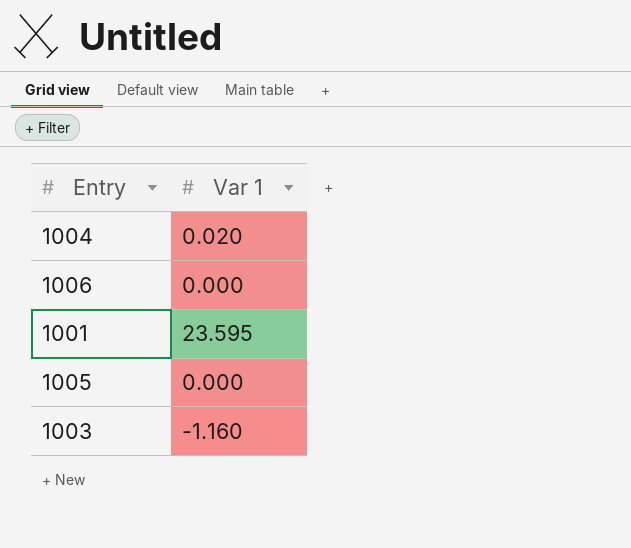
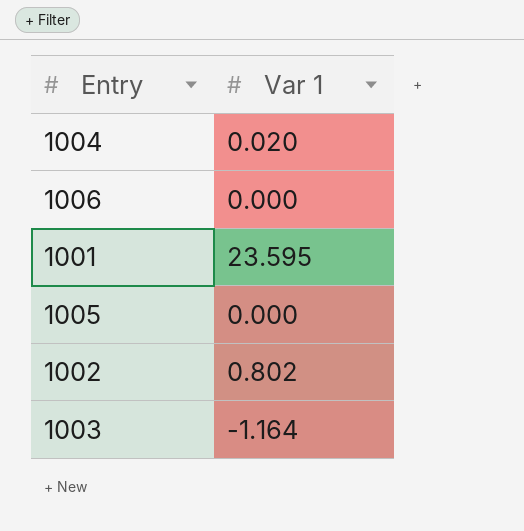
row 1002: none -> 0.802
1003 | Var 1: -1.160 -> -1.164

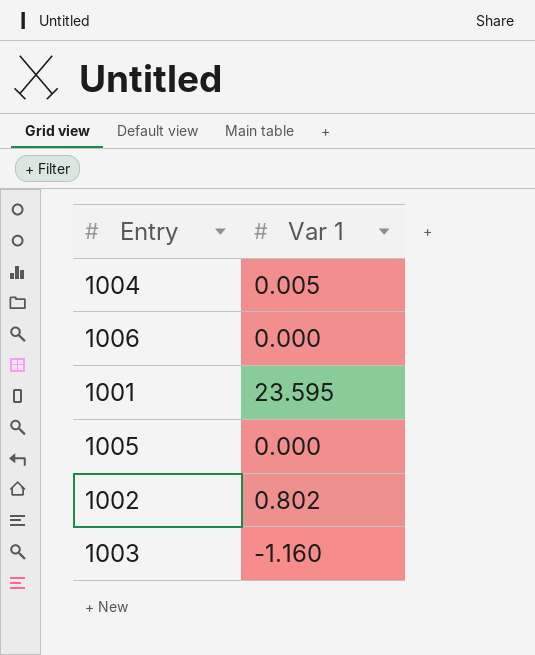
1004 | Var 1: 0.020 -> 0.005
1003 | Var 1: -1.164 -> -1.160

